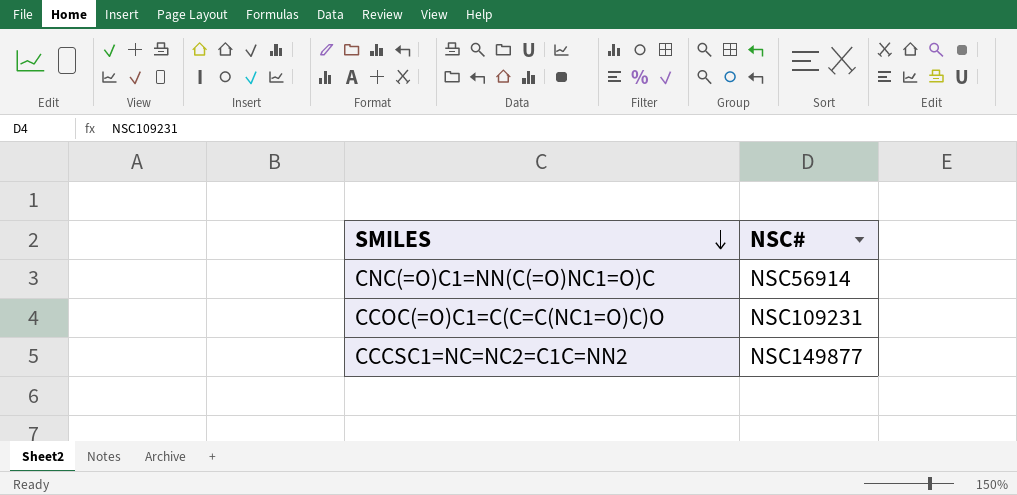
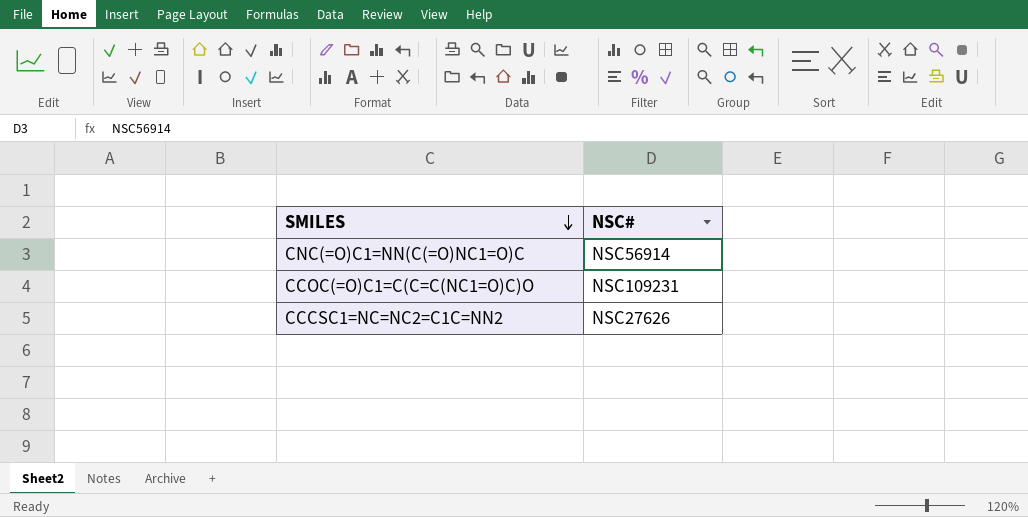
CCCSC1=NC=NC2=C1C=NN2 | NSC#: NSC149877 -> NSC27626

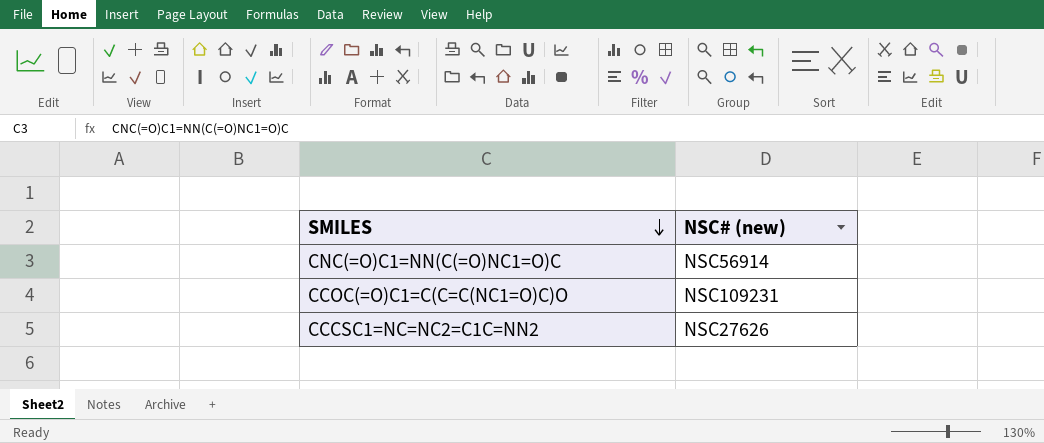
column name: NSC# -> NSC# (new)

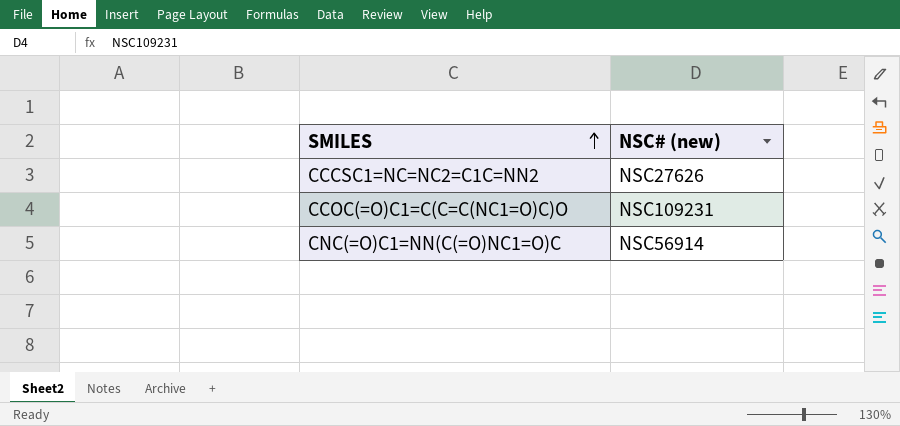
row order: SMILES descending -> SMILES ascending

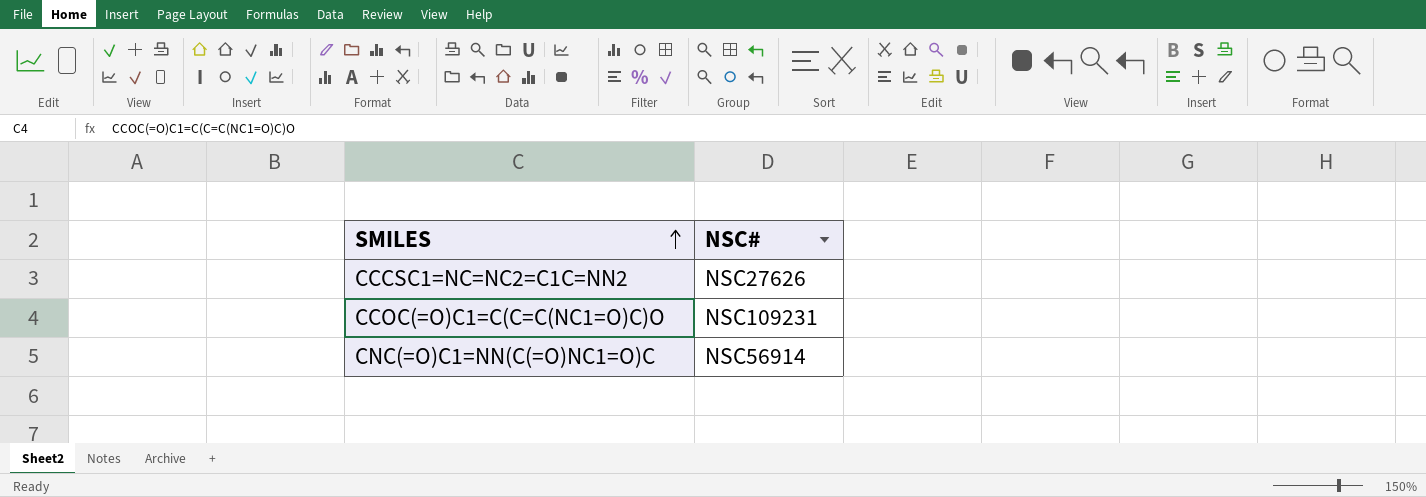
column name: NSC# (new) -> NSC#

